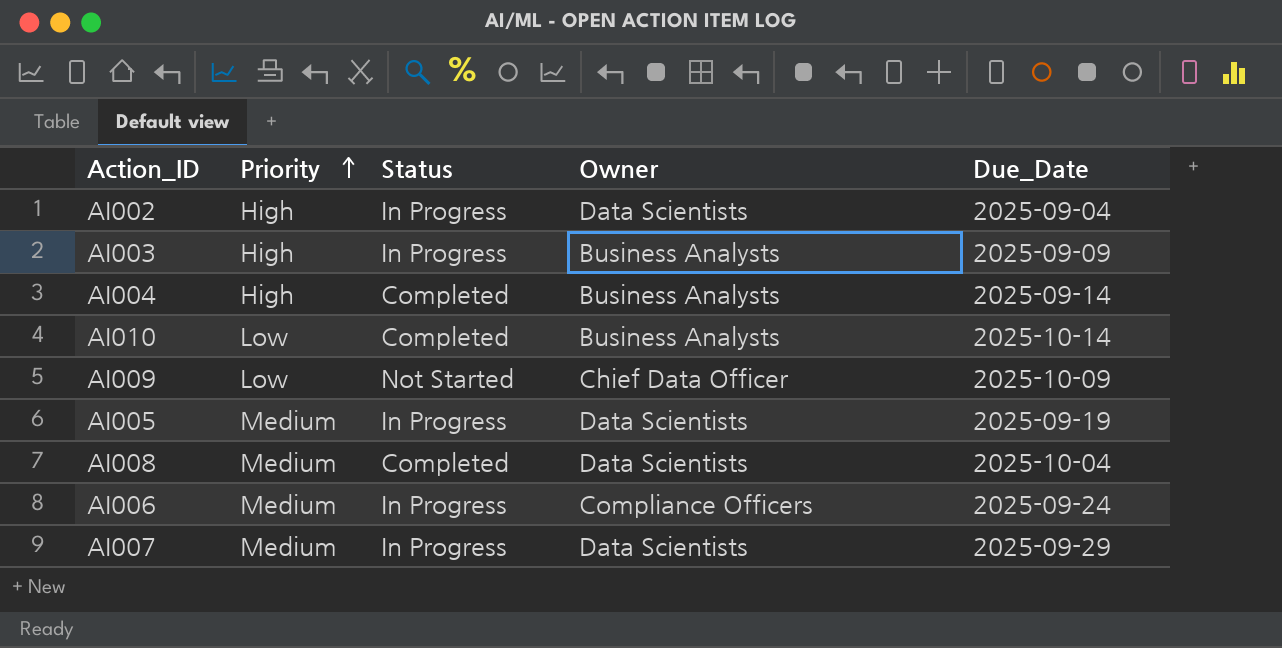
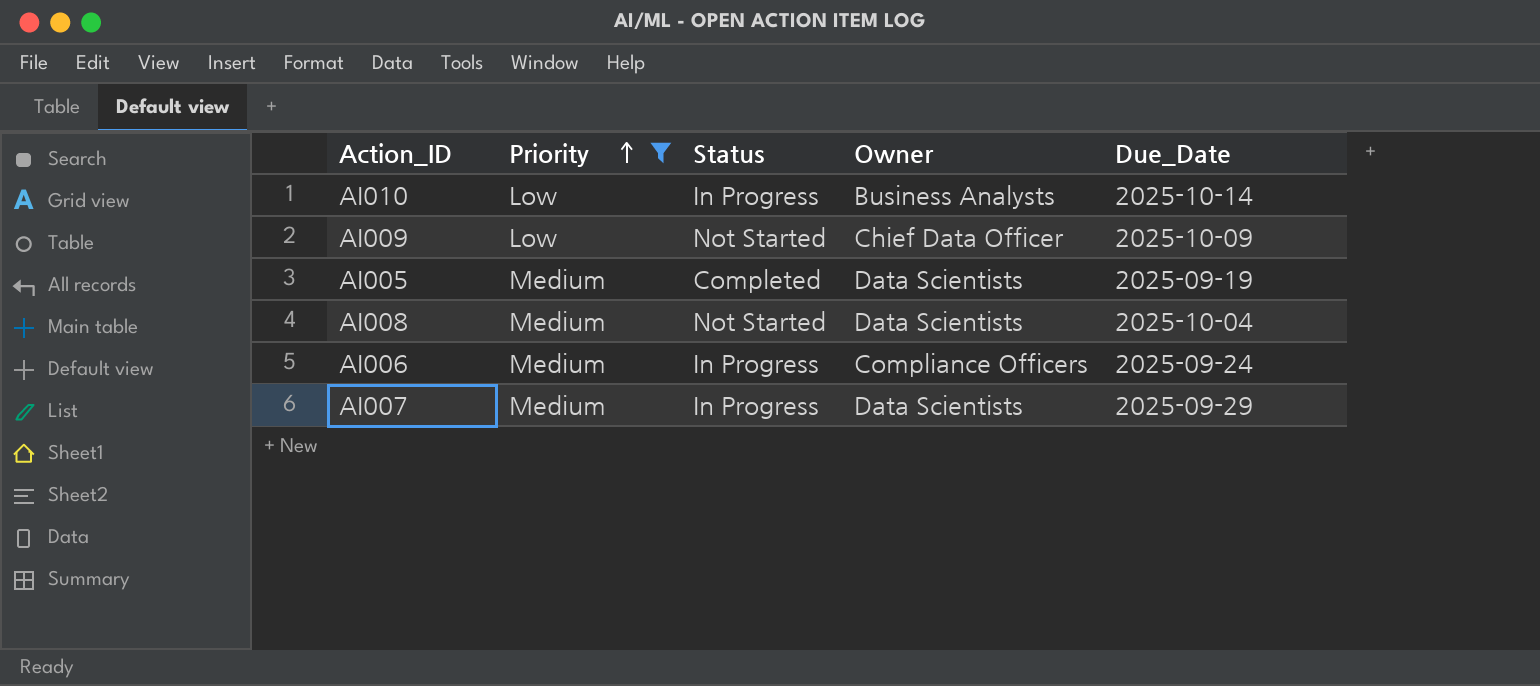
filter: none -> Priority != High
AI010 | Status: Completed -> In Progress
AI005 | Status: In Progress -> Completed
AI008 | Status: Completed -> Not Started

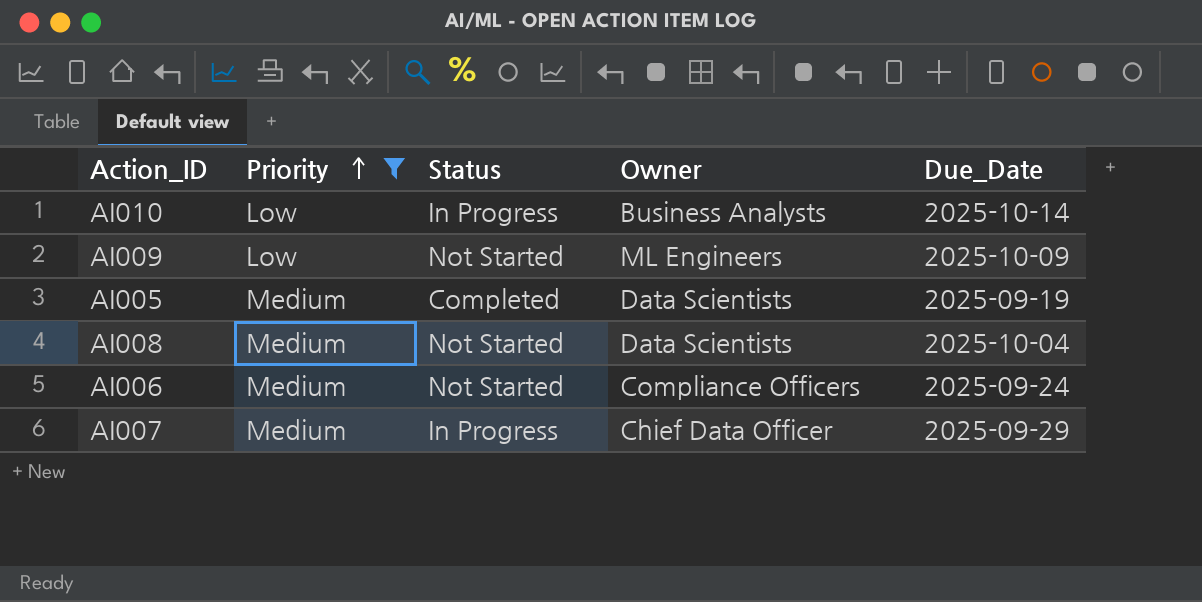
AI009 | Owner: Chief Data Officer -> ML Engineers
AI006 | Status: In Progress -> Not Started
AI007 | Owner: Data Scientists -> Chief Data Officer

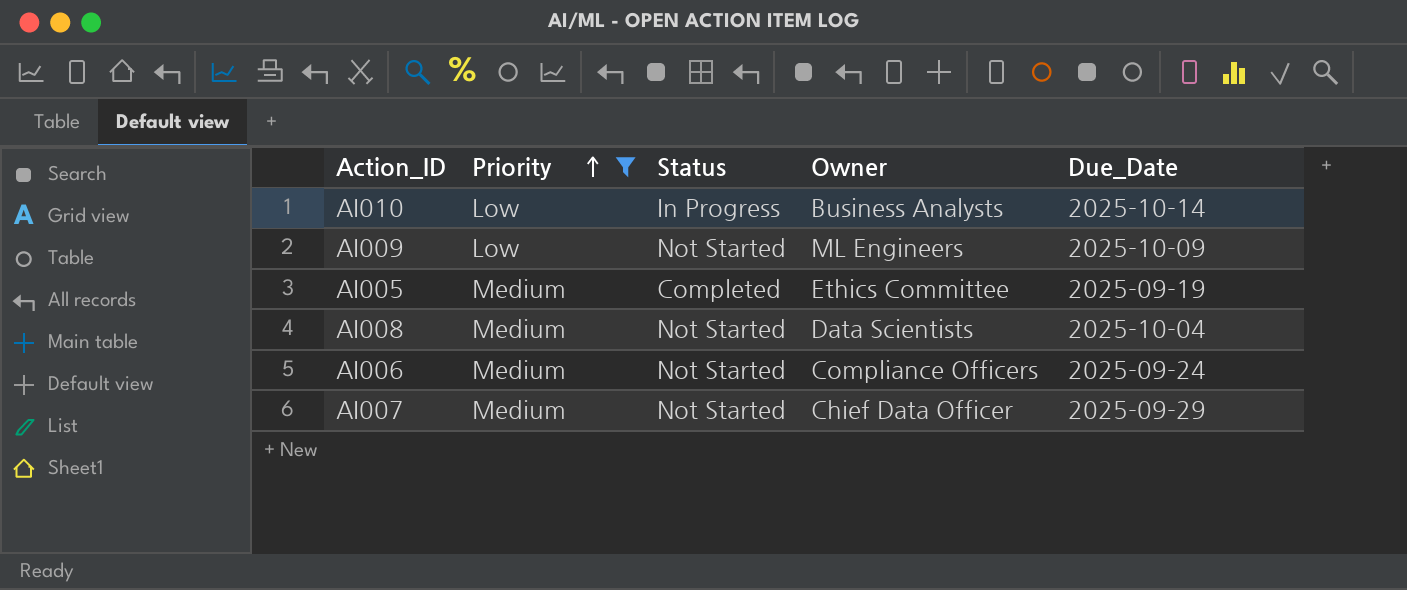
AI005 | Owner: Data Scientists -> Ethics Committee
AI007 | Status: In Progress -> Not Started

